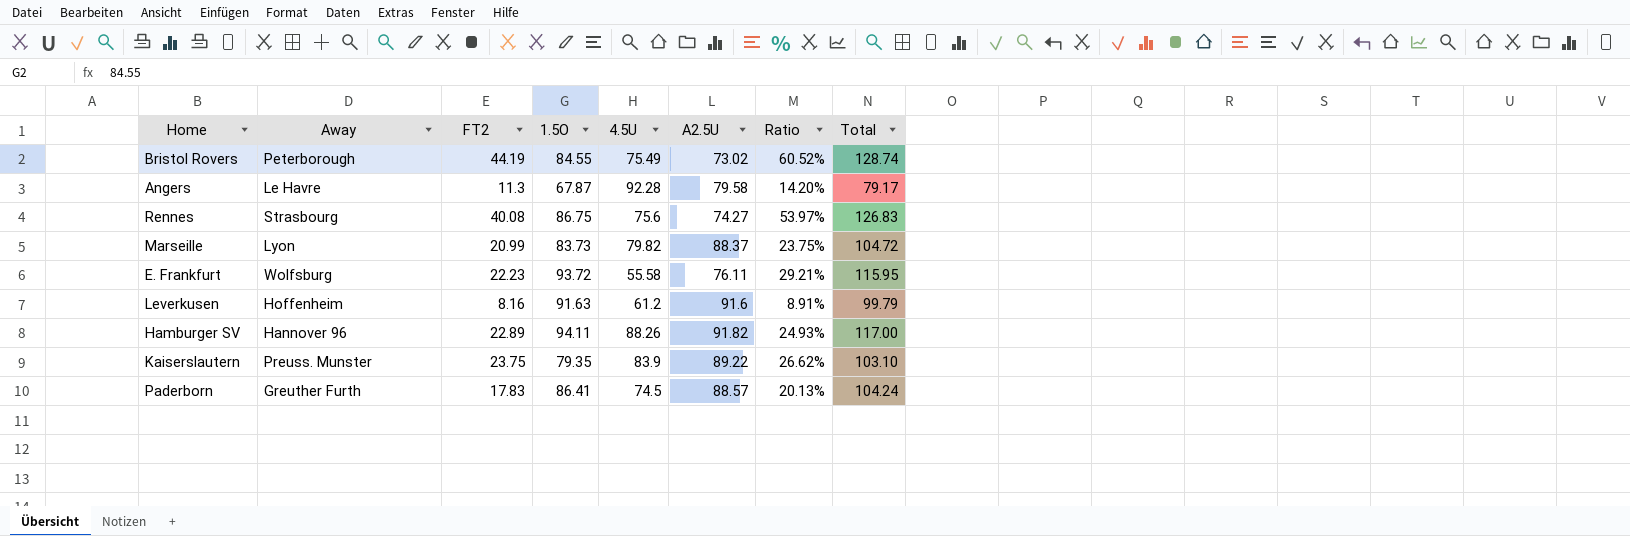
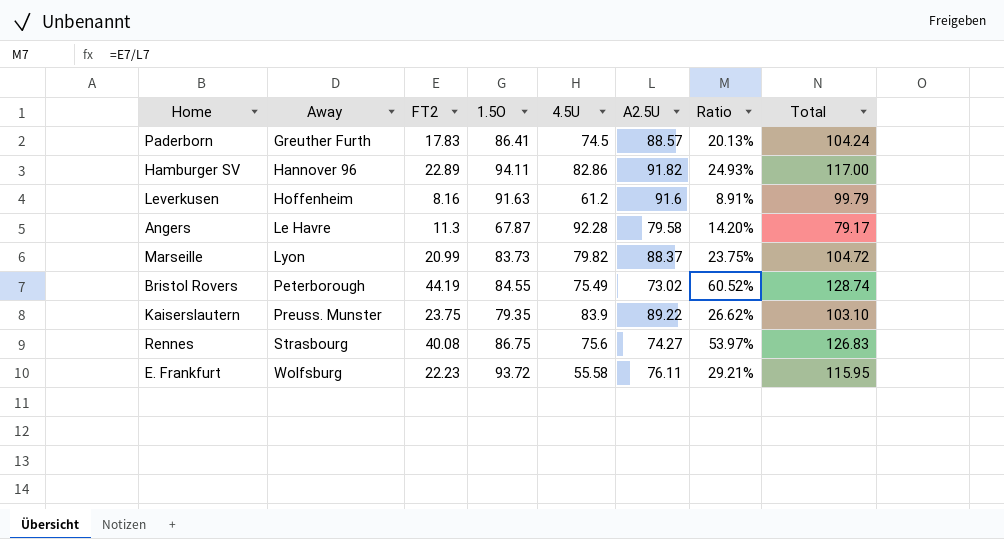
row order: none -> Away ascending
Hamburger SV | 4.5U: 88.26 -> 82.86

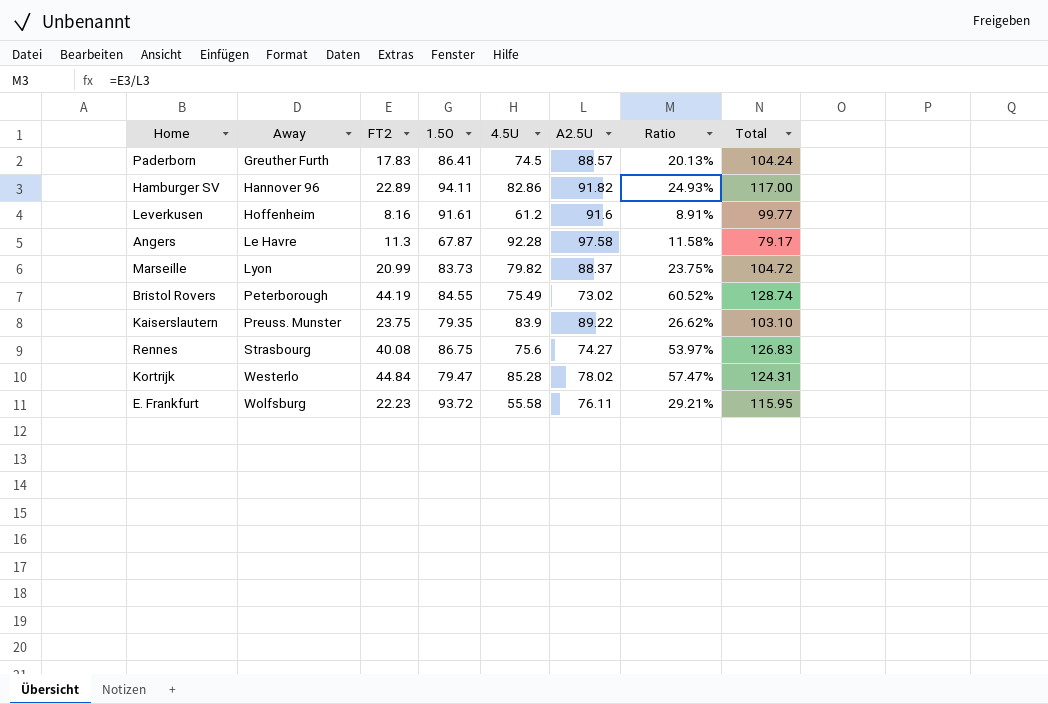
Leverkusen | 1.5O: 91.63 -> 91.61
Leverkusen | Total: 99.79 -> 99.77
Angers | A2.5U: 79.58 -> 97.58
Angers | Ratio: 14.20% -> 11.58%
row Kortrijk: none -> Westerlo | 44.84 | 79.47 | 85.28 | 78.02 | 57.47% | 124.31

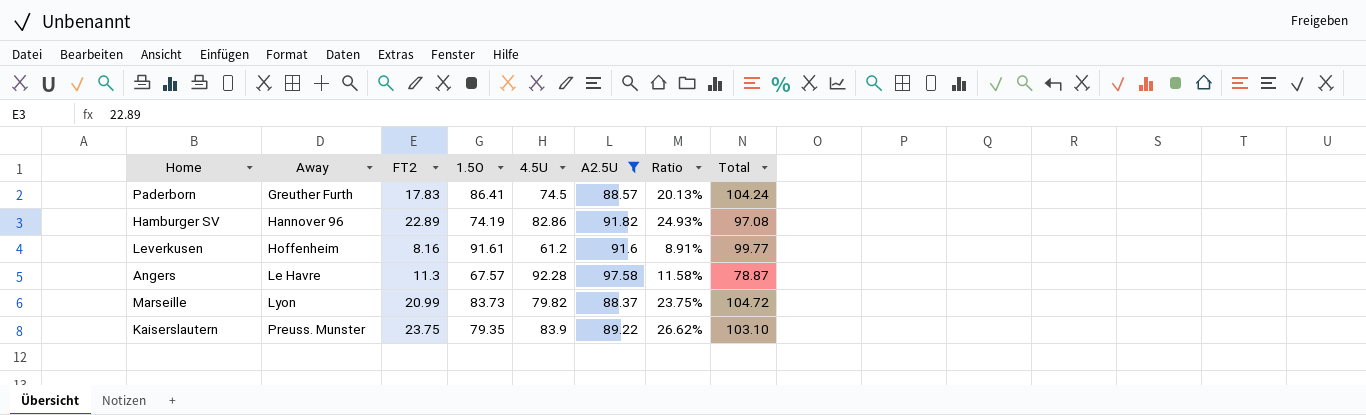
filter: none -> A2.5U >= 88.37
Hamburger SV | 1.5O: 94.11 -> 74.19
Hamburger SV | Total: 117.00 -> 97.08
Angers | 1.5O: 67.87 -> 67.57
Angers | Total: 79.17 -> 78.87

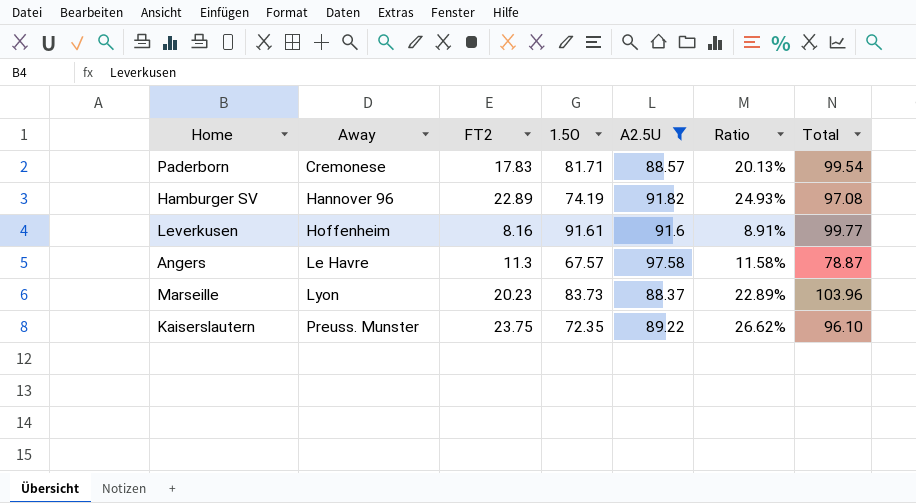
column 4.5U | position: 5 -> none
Paderborn | Away: Greuther Furth -> Cremonese
Paderborn | 1.5O: 86.41 -> 81.71
Paderborn | Total: 104.24 -> 99.54
Marseille | FT2: 20.99 -> 20.23
Marseille | Ratio: 23.75% -> 22.89%
Marseille | Total: 104.72 -> 103.96
Kaiserslautern | 1.5O: 79.35 -> 72.35
Kaiserslautern | Total: 103.10 -> 96.10

